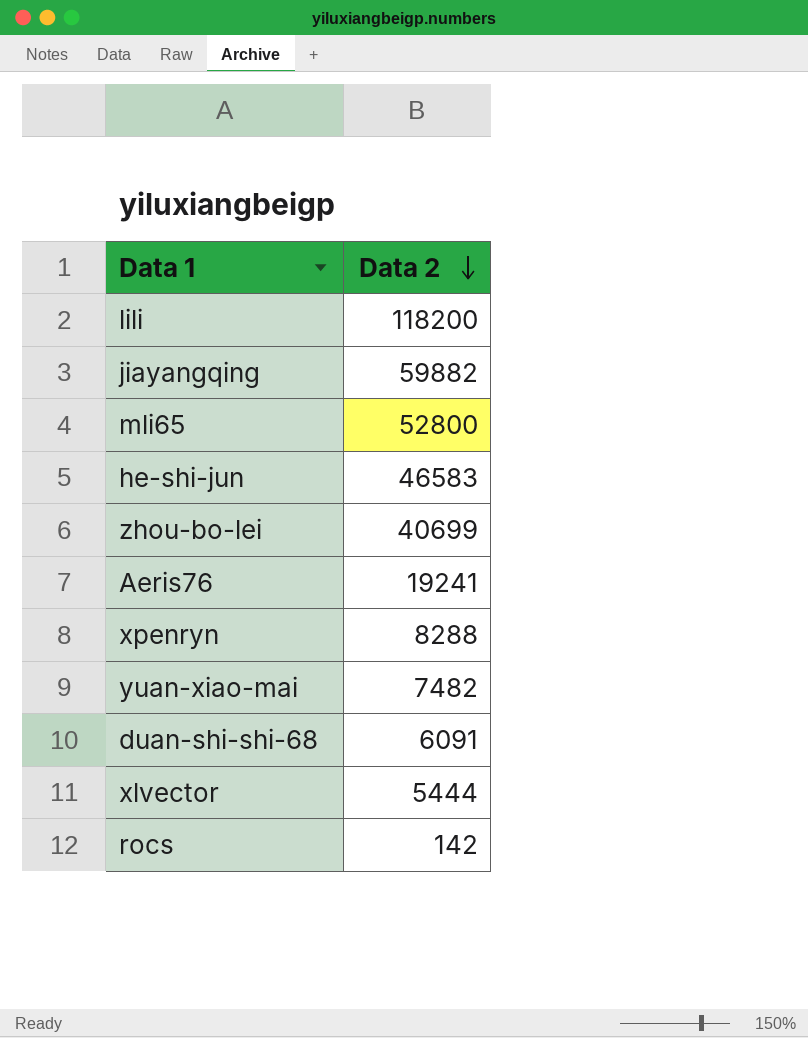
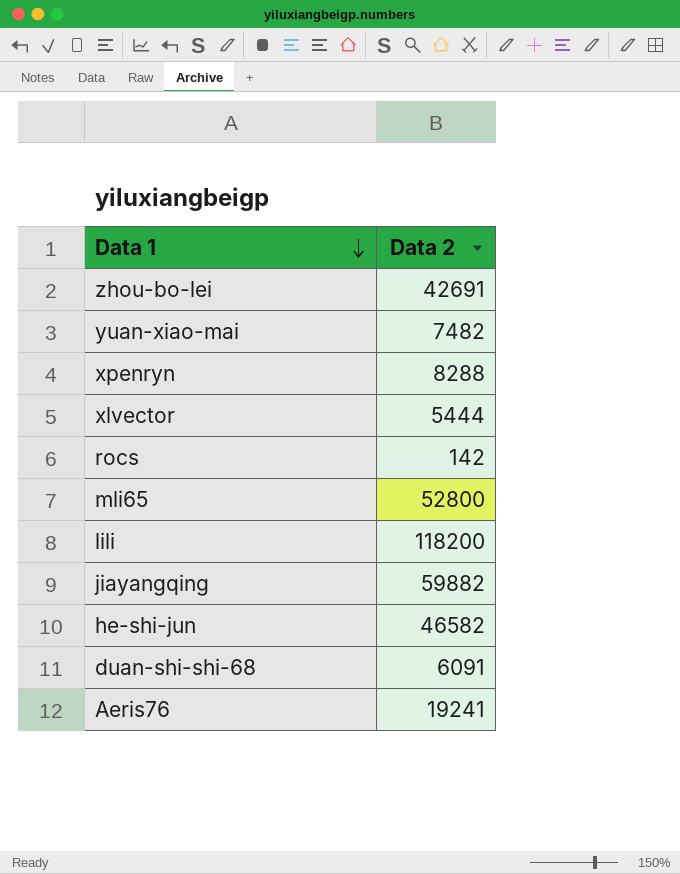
row order: Data 2 descending -> Data 1 descending
zhou-bo-lei | Data 2: 40699 -> 42691
he-shi-jun | Data 2: 46583 -> 46582

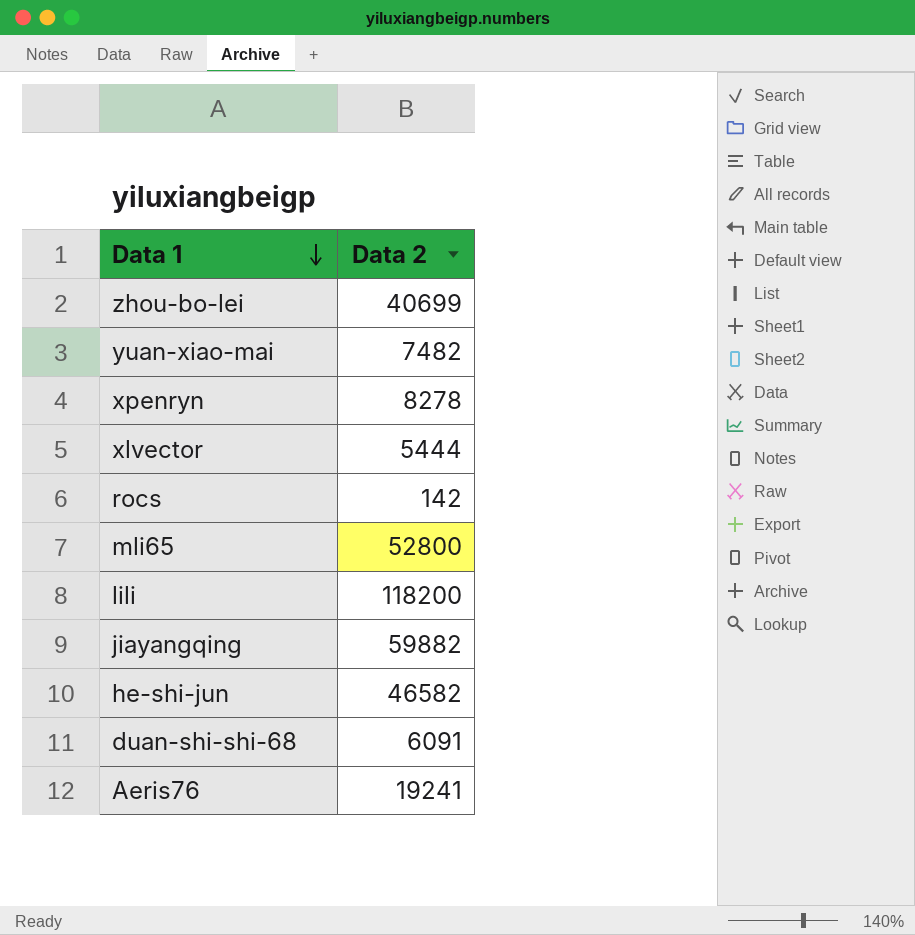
zhou-bo-lei | Data 2: 42691 -> 40699
xpenryn | Data 2: 8288 -> 8278

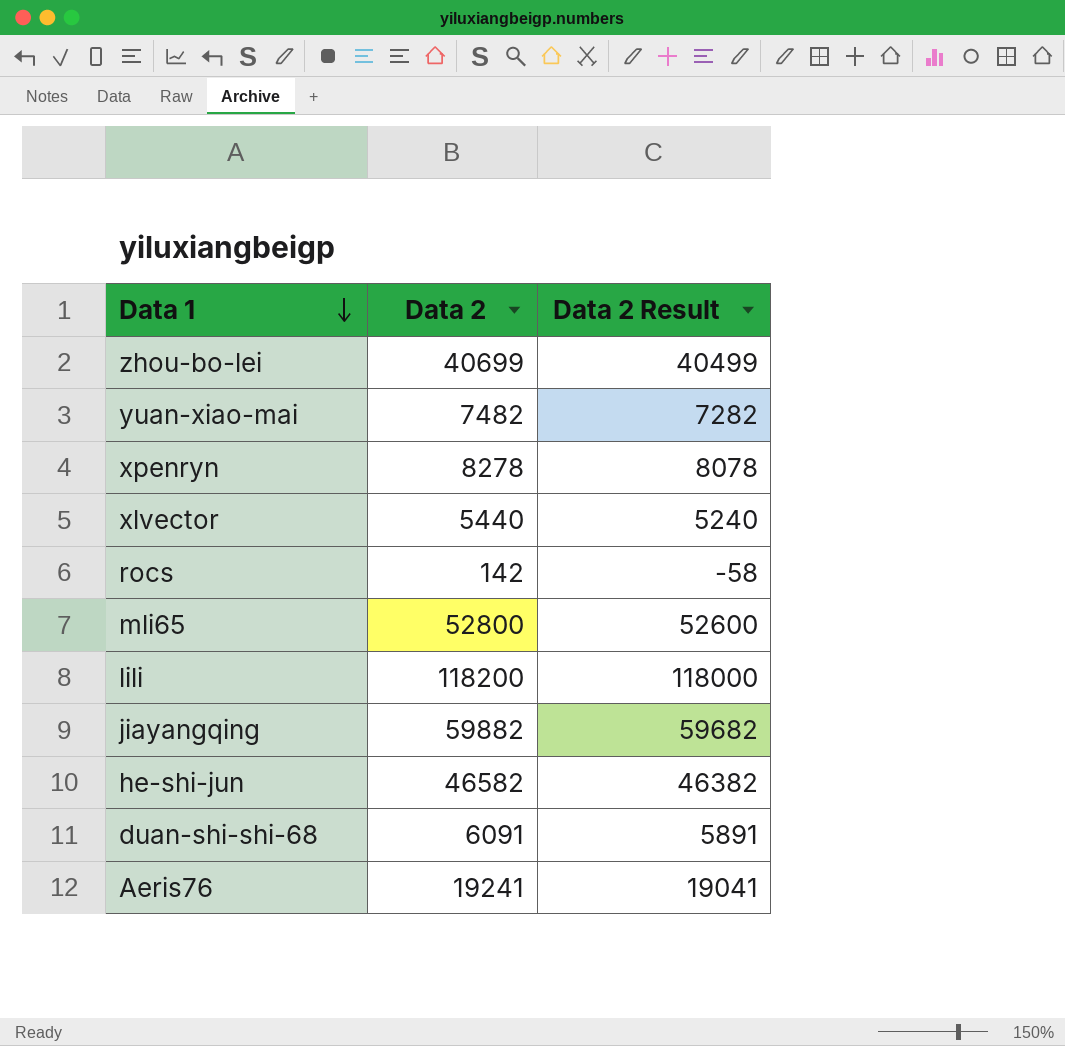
column Data 2 Result | formula: none -> [Data 2] - 200
xlvector | Data 2: 5444 -> 5440

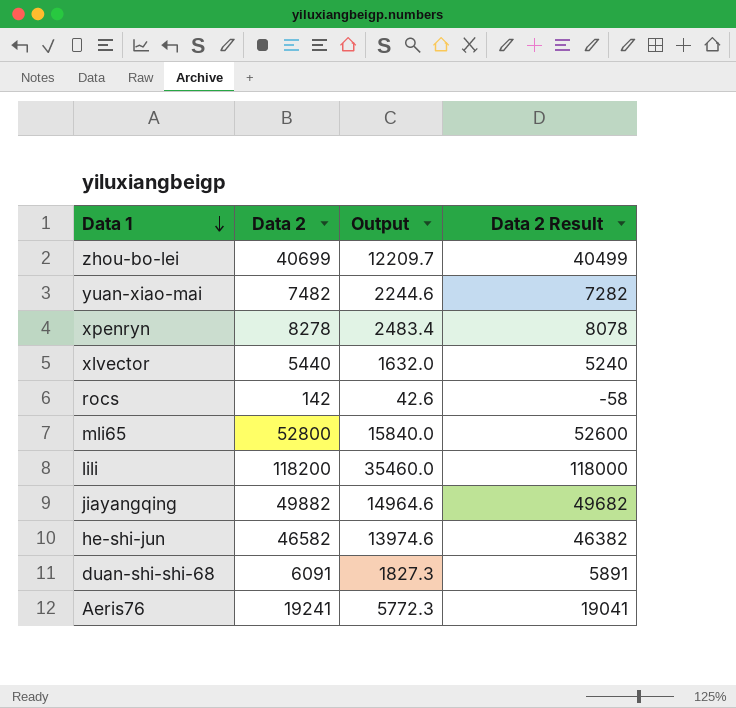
column Output | formula: none -> [Data 2] * 0.3
jiayangqing | Data 2: 59882 -> 49882
jiayangqing | Data 2 Result: 59682 -> 49682

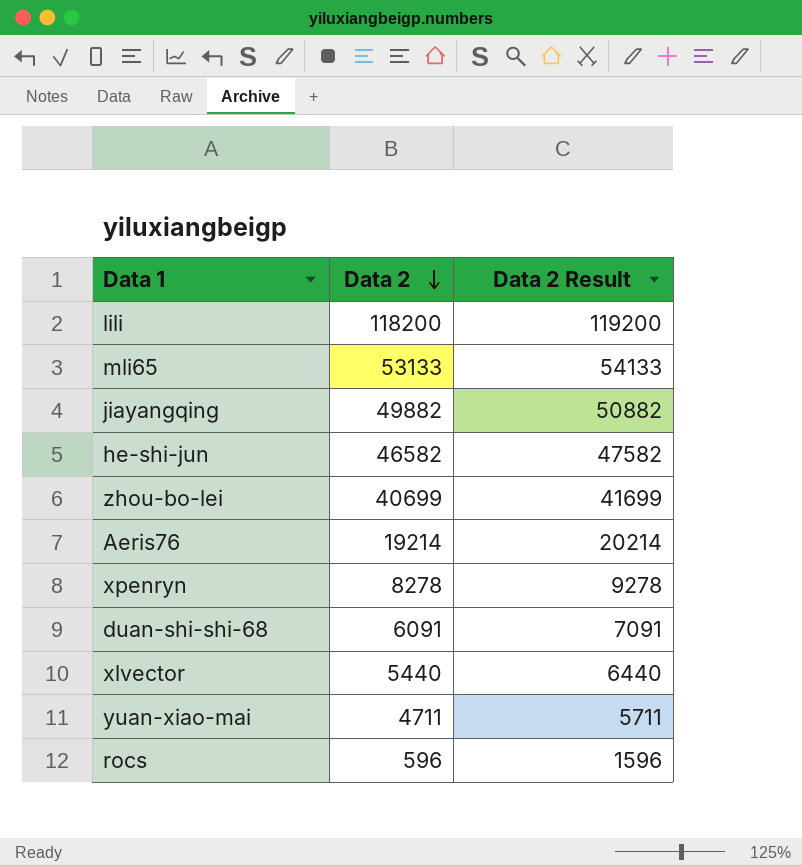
row order: Data 1 descending -> Data 2 descending
column Output | formula: [Data 2] * 0.3 -> none
column Data 2 Result | formula: [Data 2] - 200 -> [Data 2] + 1000
mli65 | Data 2: 52800 -> 53133
Aeris76 | Data 2: 19241 -> 19214
yuan-xiao-mai | Data 2: 7482 -> 4711
rocs | Data 2: 142 -> 596

